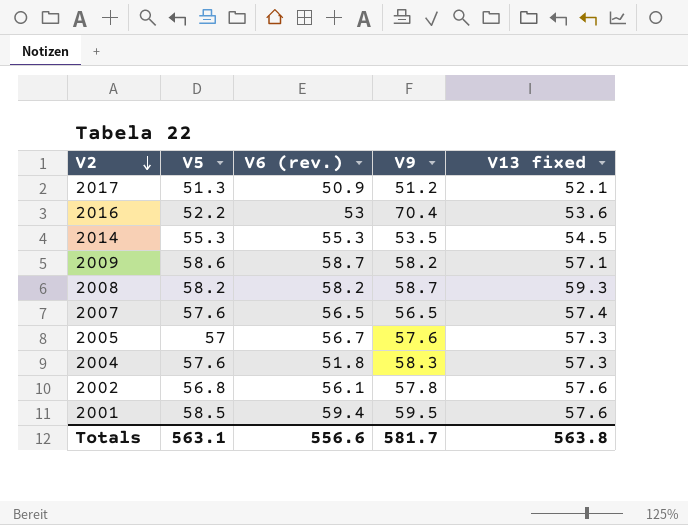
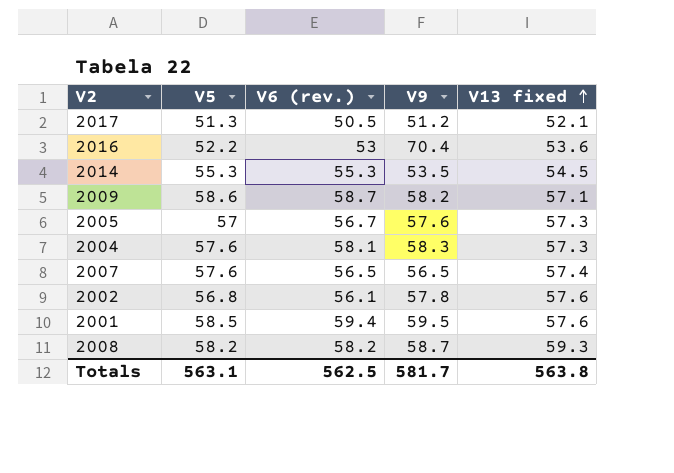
row order: V2 descending -> V13 fixed ascending
2017 | V6 (rev.): 50.9 -> 50.5
2004 | V6 (rev.): 51.8 -> 58.1
Totals | V6 (rev.): 556.6 -> 562.5

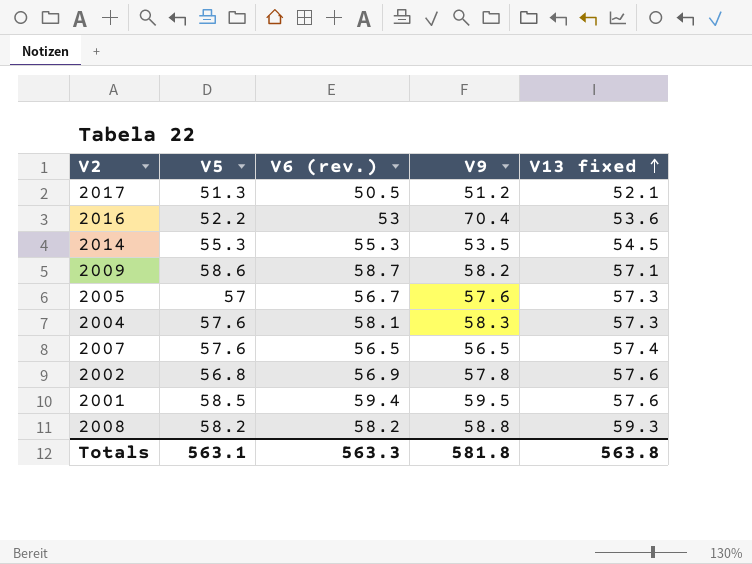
2002 | V6 (rev.): 56.1 -> 56.9
2008 | V9: 58.7 -> 58.8
Totals | V6 (rev.): 562.5 -> 563.3
Totals | V9: 581.7 -> 581.8

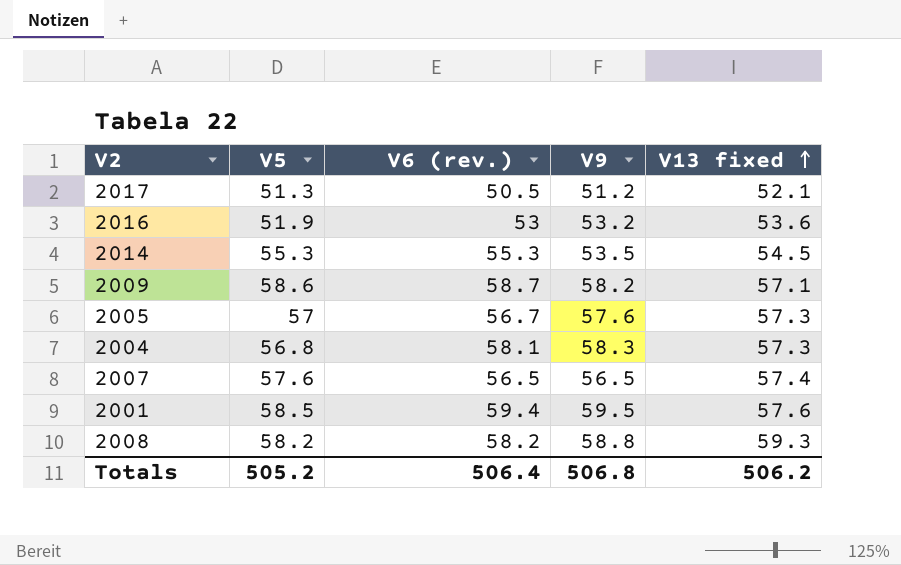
row 2002: 56.8 | 56.9 | 57.8 | 57.6 -> none
2016 | V5: 52.2 -> 51.9
2016 | V9: 70.4 -> 53.2
2004 | V5: 57.6 -> 56.8
Totals | V5: 563.1 -> 505.2
Totals | V6 (rev.): 563.3 -> 506.4
Totals | V9: 581.8 -> 506.8
Totals | V13 fixed: 563.8 -> 506.2

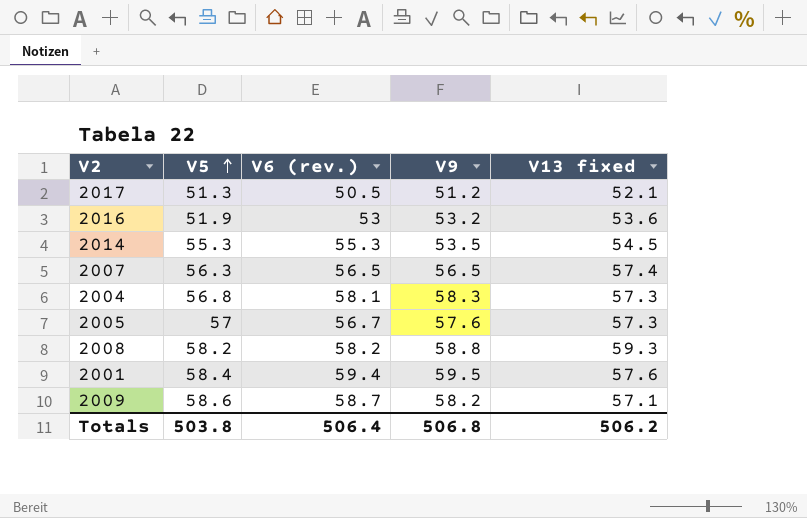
row order: V13 fixed ascending -> V5 ascending
2007 | V5: 57.6 -> 56.3
2001 | V5: 58.5 -> 58.4
Totals | V5: 505.2 -> 503.8

